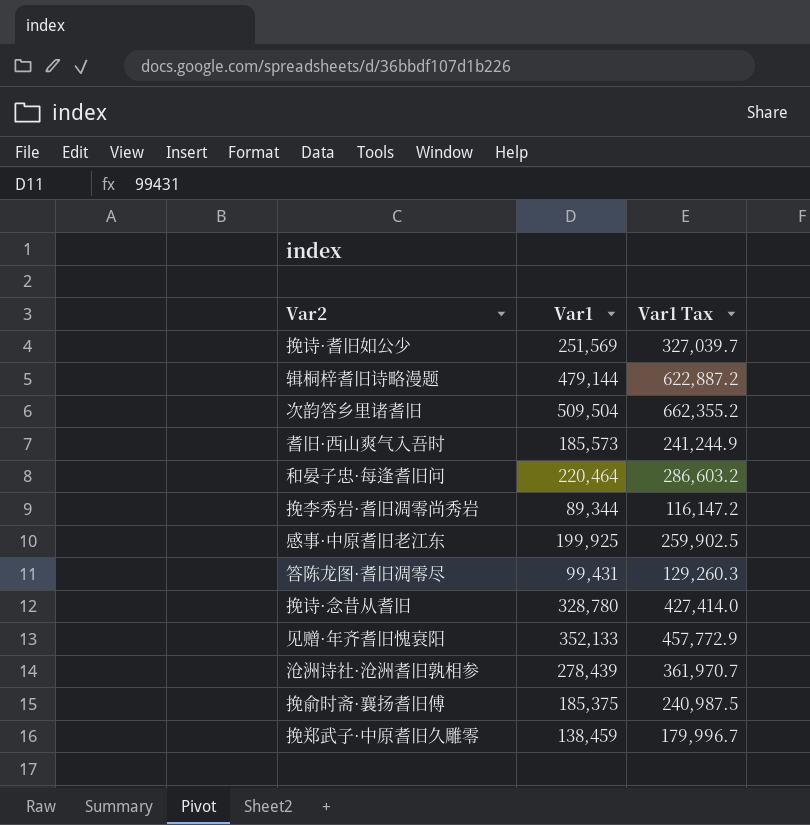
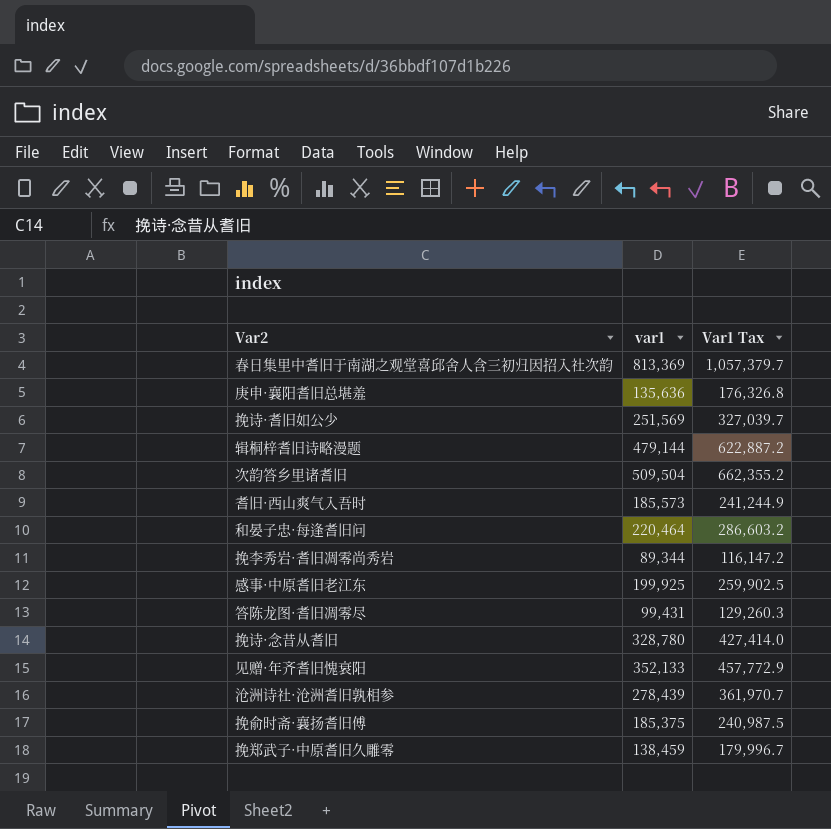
column name: Var1 -> var1
row 春日集里中耆旧于南湖之观堂喜邱舍人含三初归因招入社次韵: none -> 813,369 | 1,057,379.7
row 庚申·襄阳耆旧总堪羞: none -> 135,636 | 176,326.8

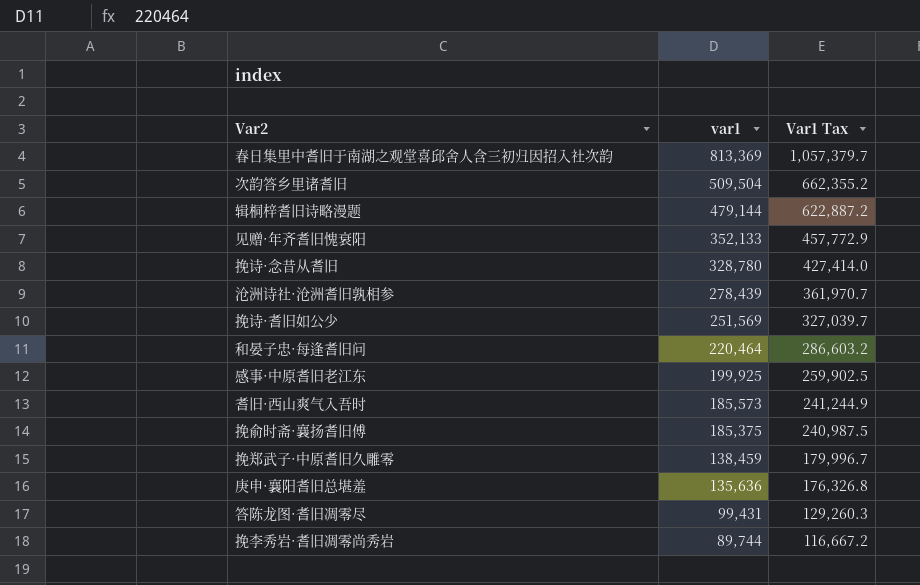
row order: none -> var1 descending
挽李秀岩·耆旧凋零尚秀岩 | var1: 89,344 -> 89,744
挽李秀岩·耆旧凋零尚秀岩 | Var1 Tax: 116,147.2 -> 116,667.2

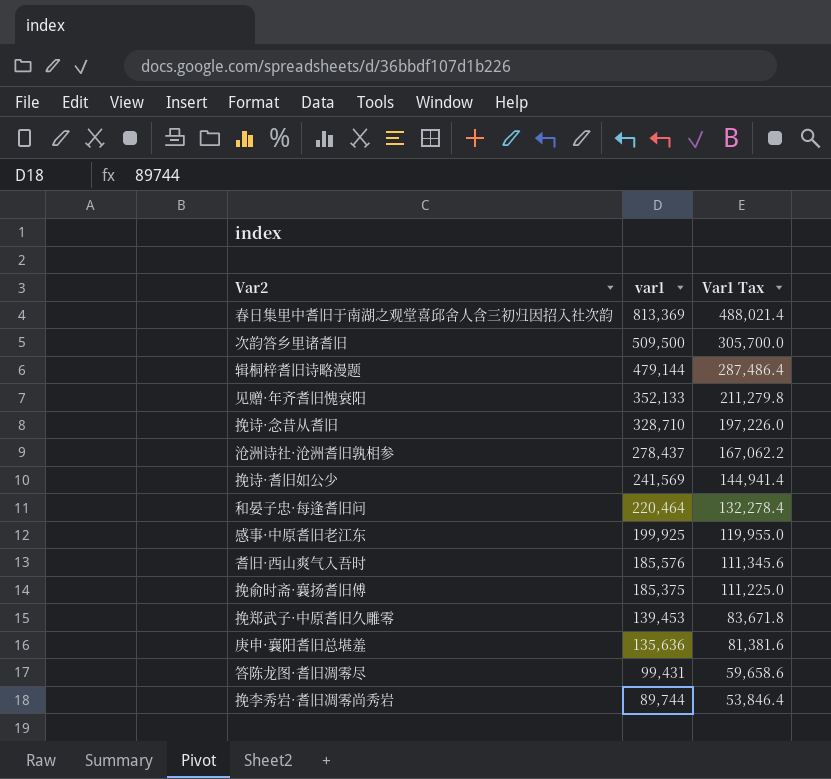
column Var1 Tax | formula: [var1] * 1.3 -> [var1] * 0.6
次韵答乡里诸耆旧 | var1: 509,504 -> 509,500
挽诗·念昔从耆旧 | var1: 328,780 -> 328,710
沧洲诗社·沧洲耆旧孰相参 | var1: 278,439 -> 278,437
挽诗·耆旧如公少 | var1: 251,569 -> 241,569
耆旧·西山爽气入吾时 | var1: 185,573 -> 185,576
挽郑武子·中原耆旧久雕零 | var1: 138,459 -> 139,453

